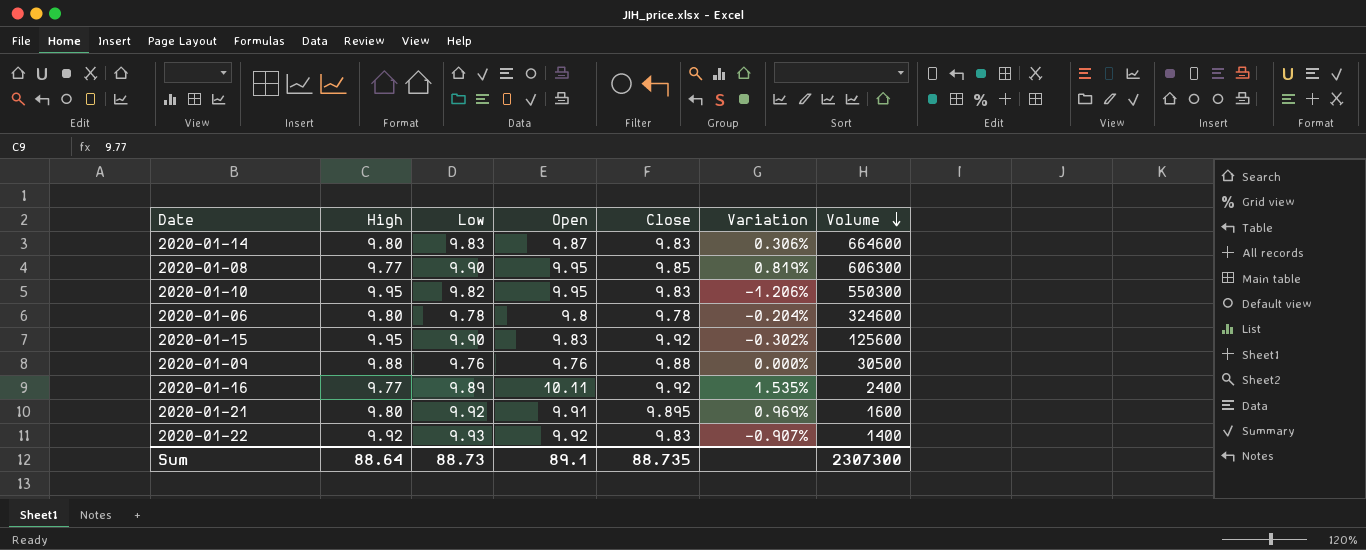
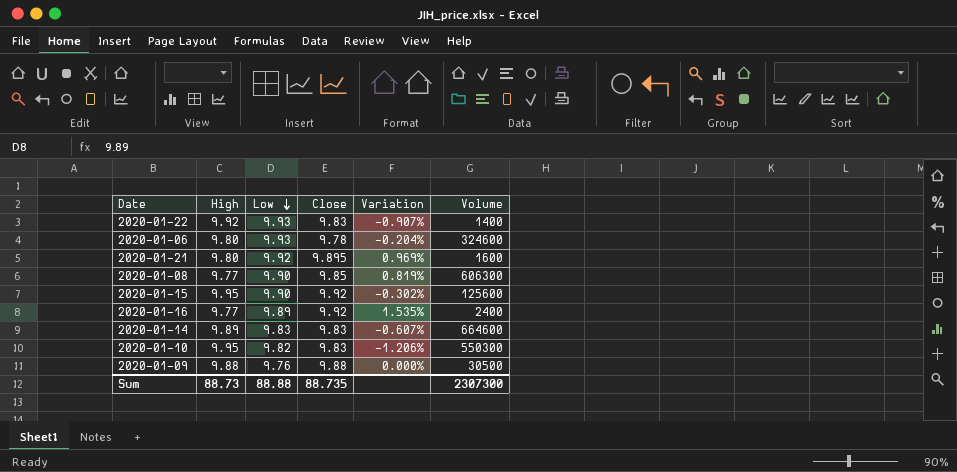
row order: Volume descending -> Low descending
column Open | position: 4 -> none
2020-01-06 | Low: 9.78 -> 9.93
2020-01-14 | High: 9.80 -> 9.89
2020-01-14 | Variation: 0.306% -> -0.607%
Sum | High: 88.64 -> 88.73
Sum | Low: 88.73 -> 88.88

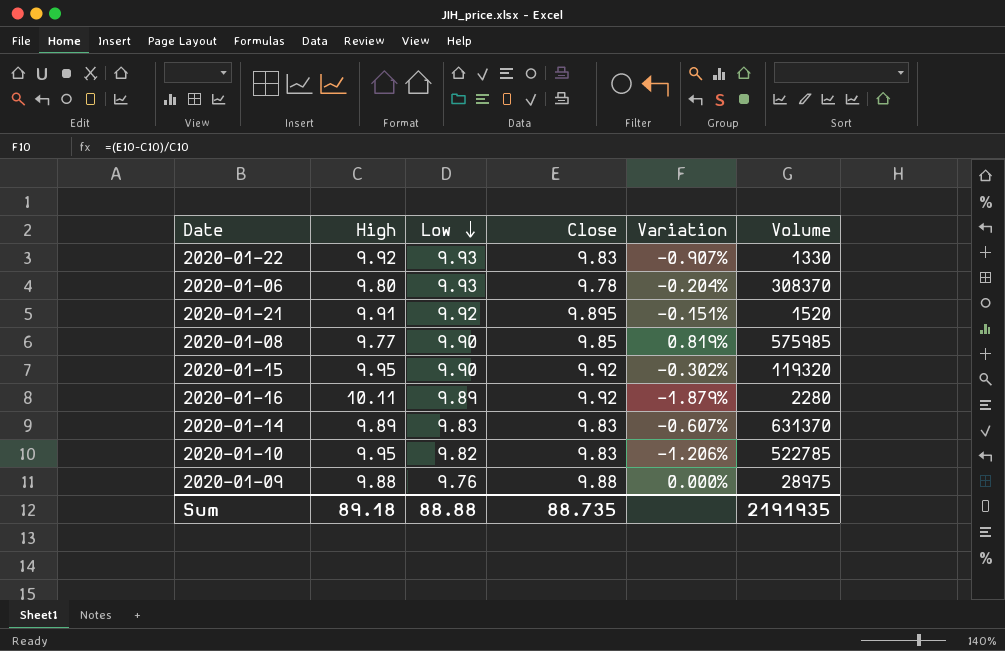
2020-01-22 | Volume: 1400 -> 1330
2020-01-06 | Volume: 324600 -> 308370
2020-01-21 | High: 9.80 -> 9.91
2020-01-21 | Variation: 0.969% -> -0.151%
2020-01-21 | Volume: 1600 -> 1520
2020-01-08 | Volume: 606300 -> 575985
2020-01-15 | Volume: 125600 -> 119320
2020-01-16 | High: 9.77 -> 10.11
2020-01-16 | Variation: 1.535% -> -1.879%
2020-01-16 | Volume: 2400 -> 2280
2020-01-14 | Volume: 664600 -> 631370
2020-01-10 | Volume: 550300 -> 522785
2020-01-09 | Volume: 30500 -> 28975
Sum | High: 88.73 -> 89.18
Sum | Volume: 2307300 -> 2191935

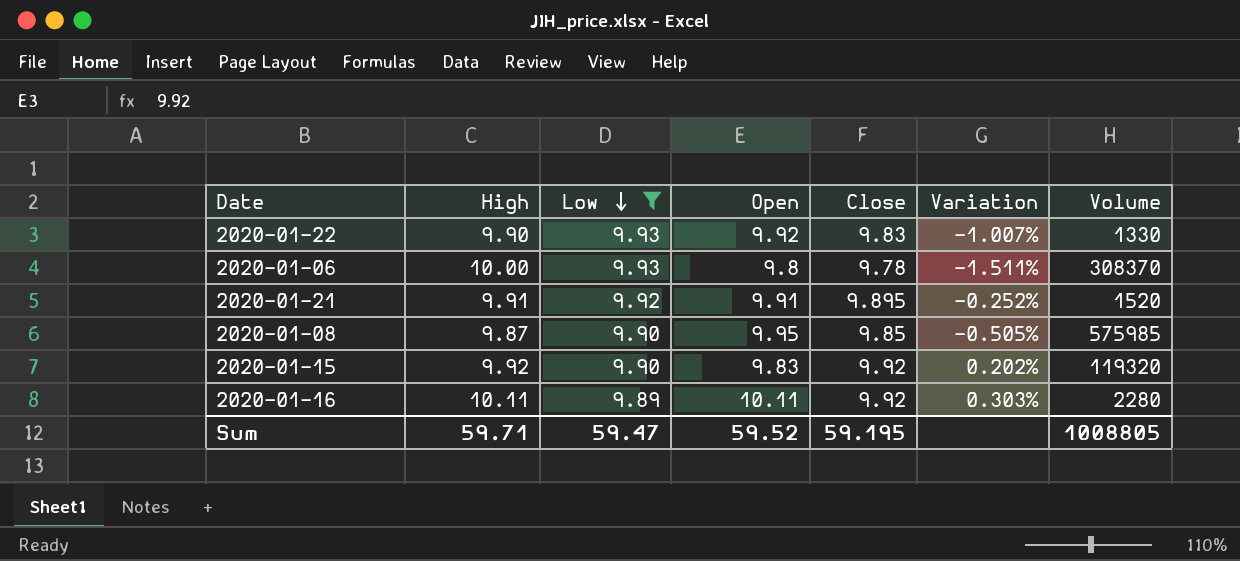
filter: none -> Low >= 9.89
column Open | position: none -> 4
column Variation | formula: ([Close] - [High]) / [High] -> ([Close] - [Low]) / [Low]
2020-01-22 | High: 9.92 -> 9.90
2020-01-06 | High: 9.80 -> 10.00
2020-01-08 | High: 9.77 -> 9.87
2020-01-15 | High: 9.95 -> 9.92
Sum | High: 89.18 -> 59.71
Sum | Low: 88.88 -> 59.47
Sum | Close: 88.735 -> 59.195
Sum | Volume: 2191935 -> 1008805

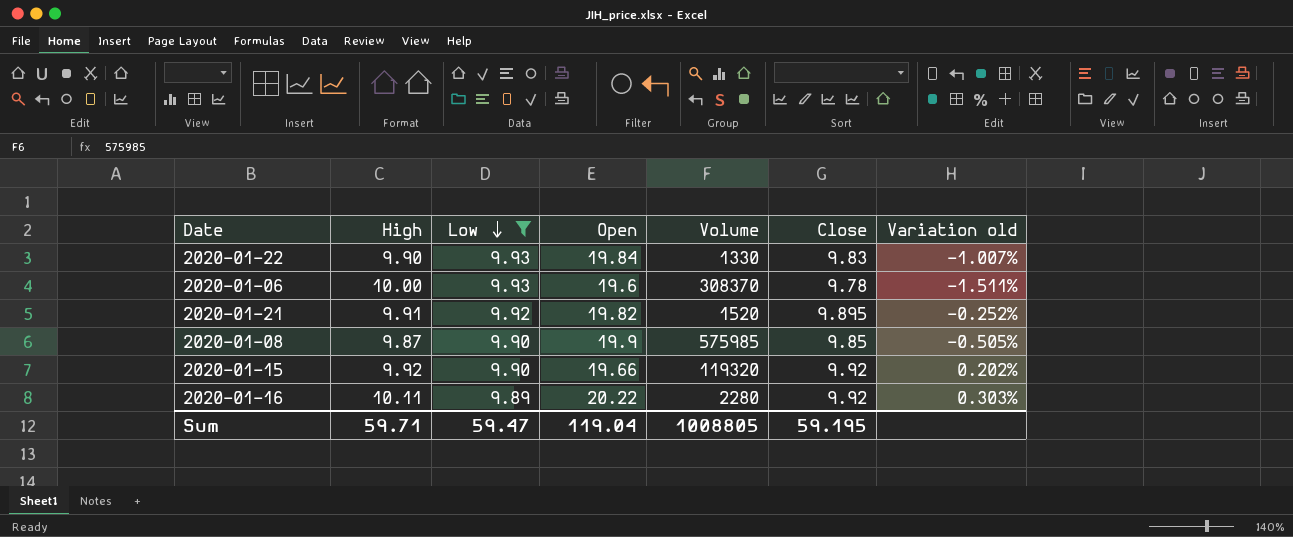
column Volume | position: 7 -> 5
column name: Variation -> Variation old
2020-01-22 | Open: 9.92 -> 19.84
2020-01-06 | Open: 9.8 -> 19.6
2020-01-21 | Open: 9.91 -> 19.82
2020-01-08 | Open: 9.95 -> 19.9
2020-01-15 | Open: 9.83 -> 19.66
2020-01-16 | Open: 10.11 -> 20.22
Sum | Open: 59.52 -> 119.04

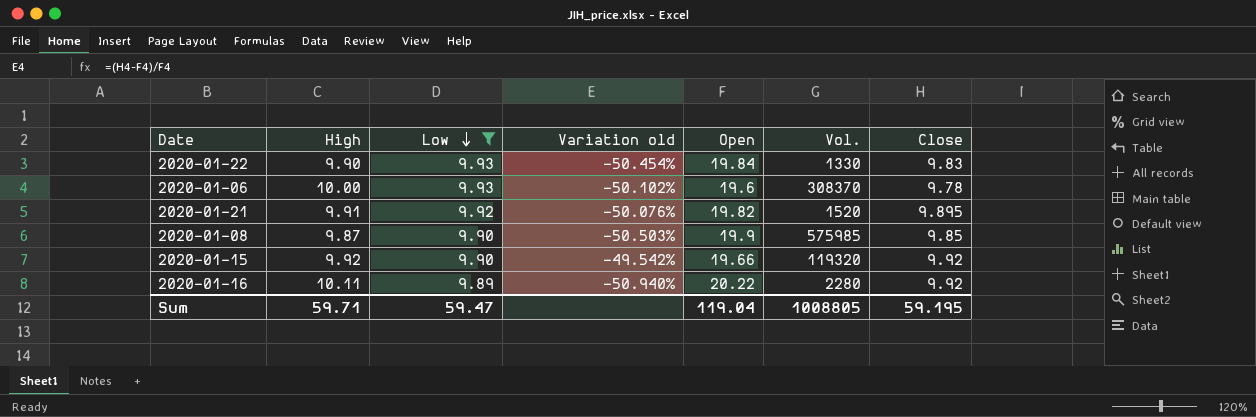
column Variation old | formula: ([Close] - [Low]) / [Low] -> ([Close] - [Open]) / [Open]
column Variation old | position: 7 -> 4
column name: Volume -> Vol.

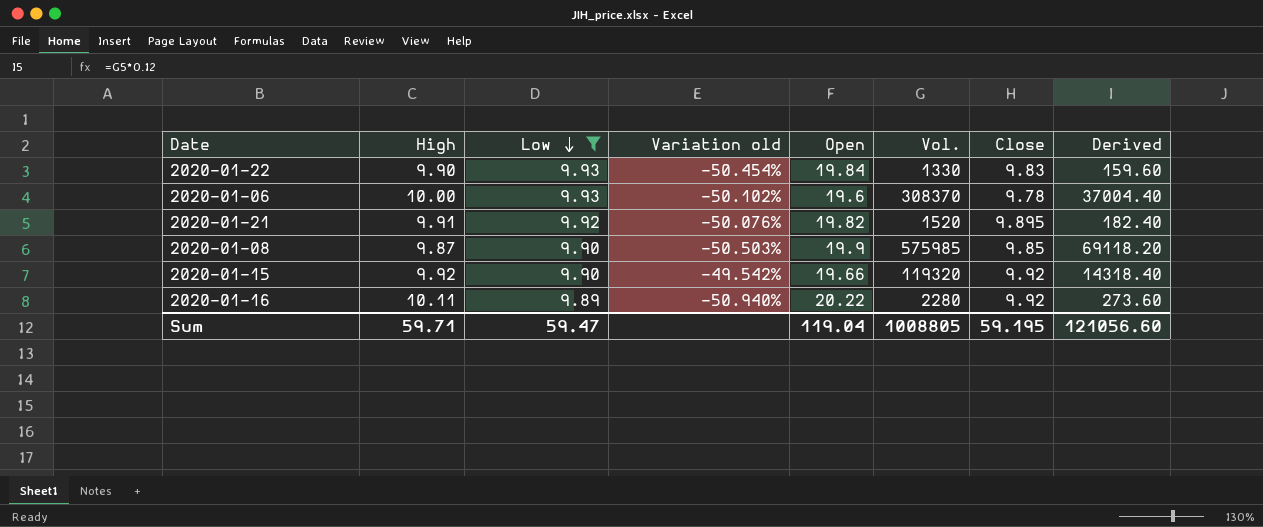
column Derived | formula: none -> [Vol.] * 0.12

